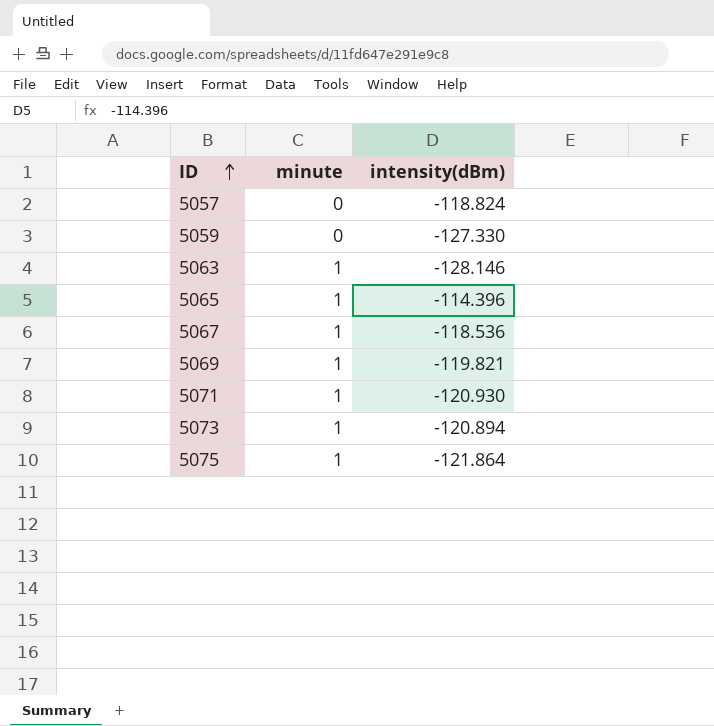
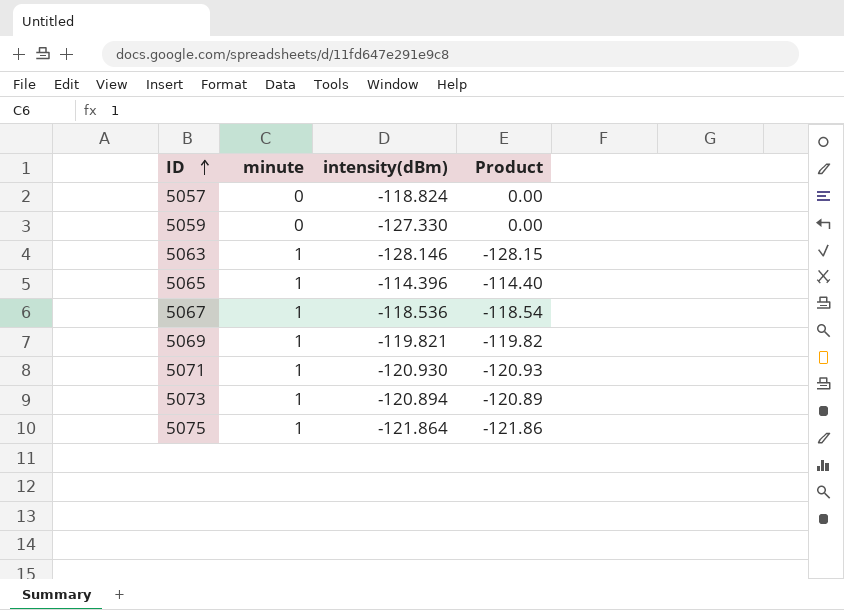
column Product | formula: none -> [minute] * [intensity(dBm)]

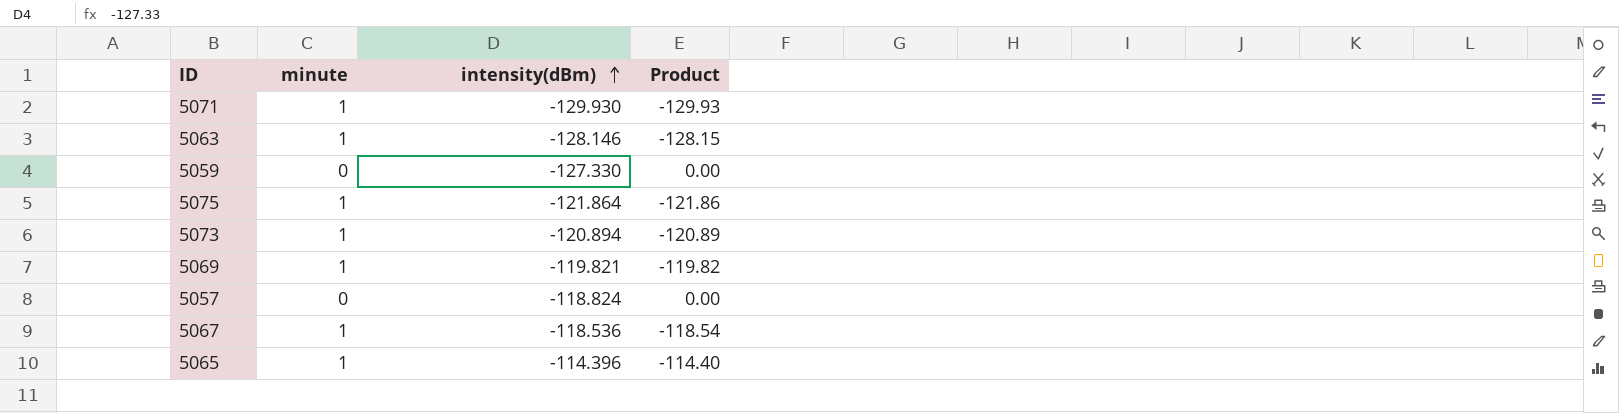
row order: ID ascending -> intensity(dBm) ascending
5071 | intensity(dBm): -120.930 -> -129.930
5071 | Product: -120.93 -> -129.93

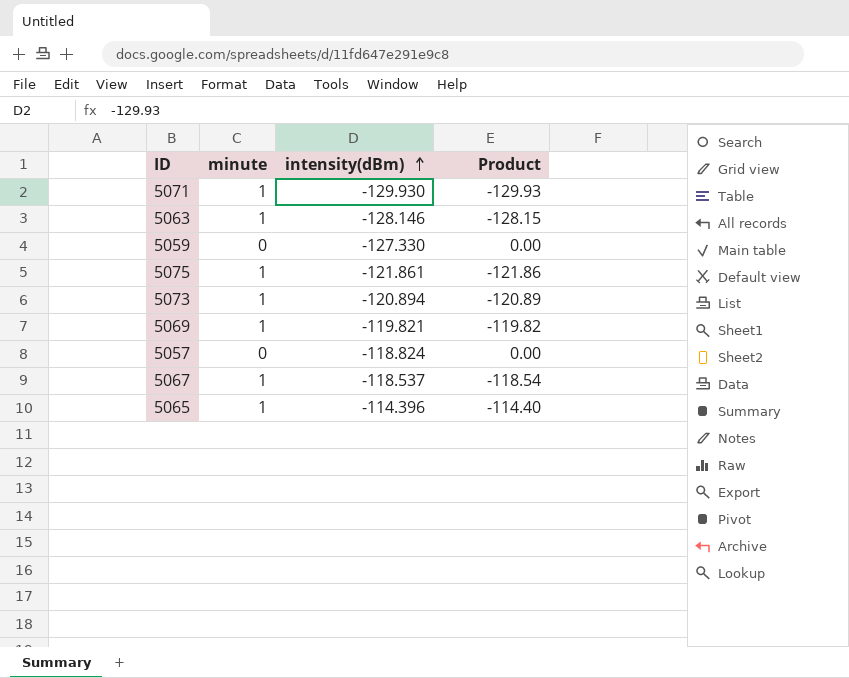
5075 | intensity(dBm): -121.864 -> -121.861
5067 | intensity(dBm): -118.536 -> -118.537

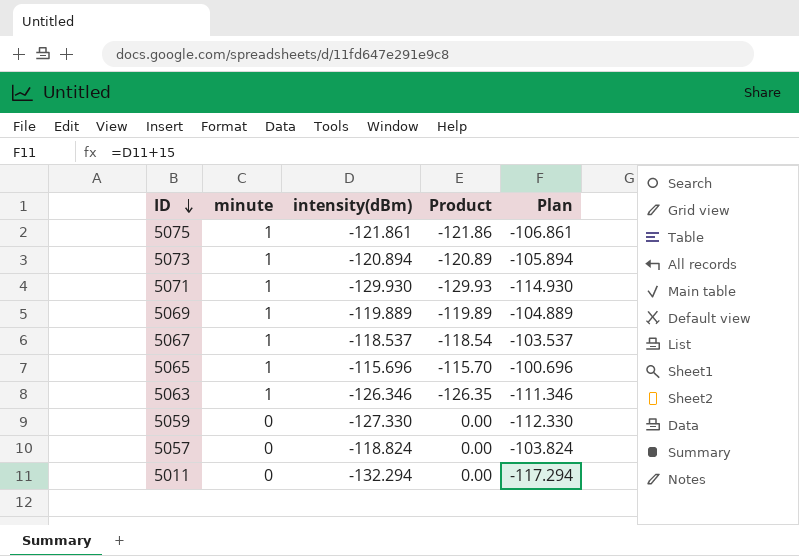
row order: intensity(dBm) ascending -> ID descending
column Plan | formula: none -> [intensity(dBm)] + 15
5069 | intensity(dBm): -119.821 -> -119.889
5069 | Product: -119.82 -> -119.89
5065 | intensity(dBm): -114.396 -> -115.696
5065 | Product: -114.40 -> -115.70
5063 | intensity(dBm): -128.146 -> -126.346
5063 | Product: -128.15 -> -126.35
row 5011: none -> 0 | -132.294 | 0.00 | -117.294

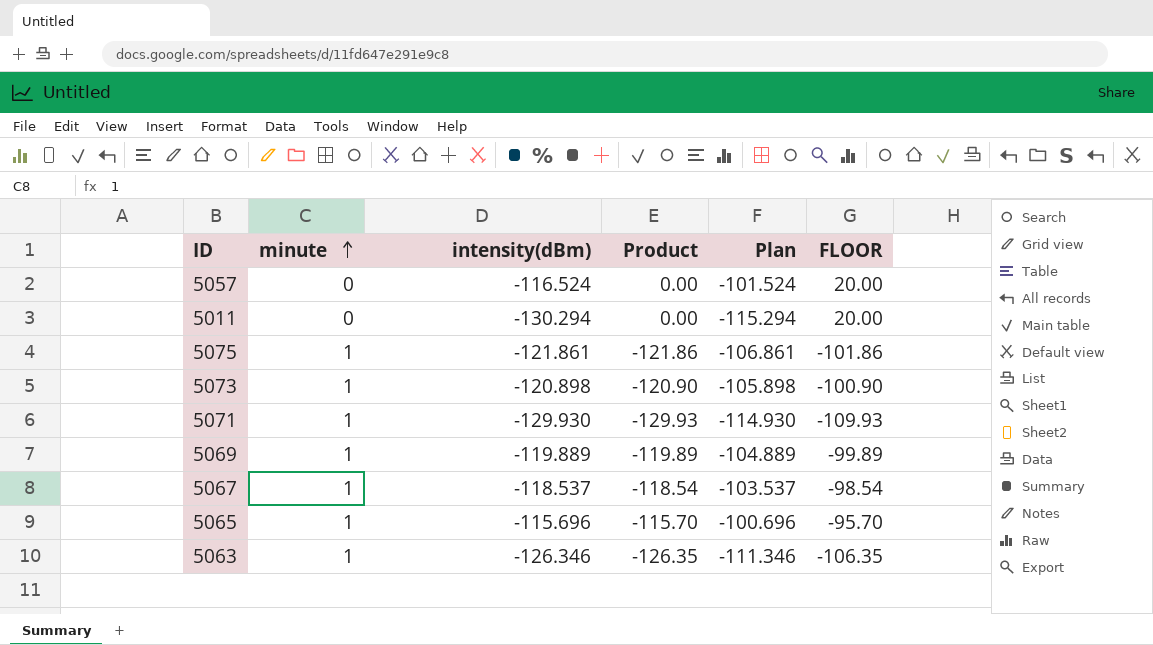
row order: ID descending -> minute ascending
column FLOOR | formula: none -> [Product] + 20
row 5059: 0 | -127.330 | 0.00 | -112.330 -> none
5057 | intensity(dBm): -118.824 -> -116.524
5057 | Plan: -103.824 -> -101.524
5011 | intensity(dBm): -132.294 -> -130.294
5011 | Plan: -117.294 -> -115.294
5073 | intensity(dBm): -120.894 -> -120.898
5073 | Product: -120.89 -> -120.90
5073 | Plan: -105.894 -> -105.898

